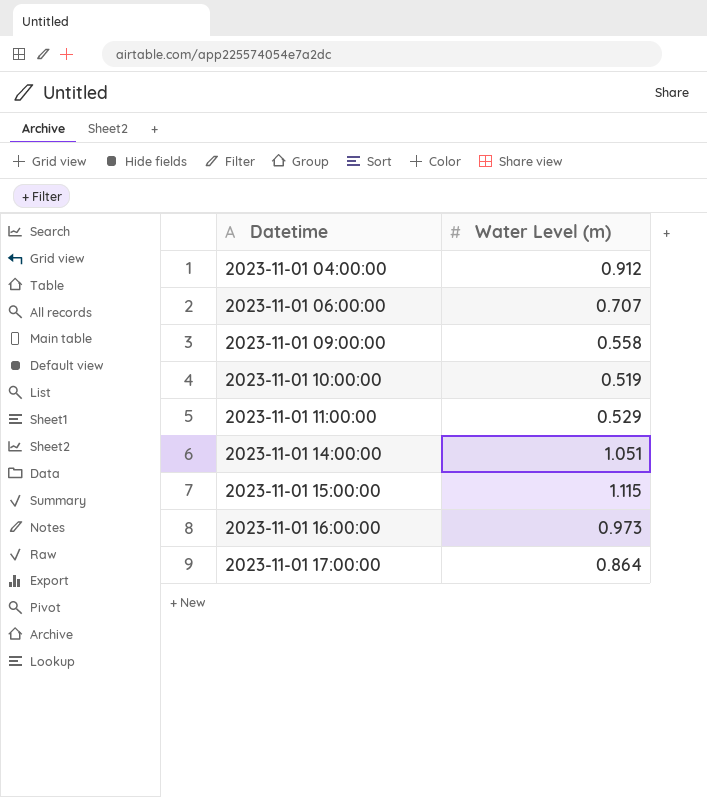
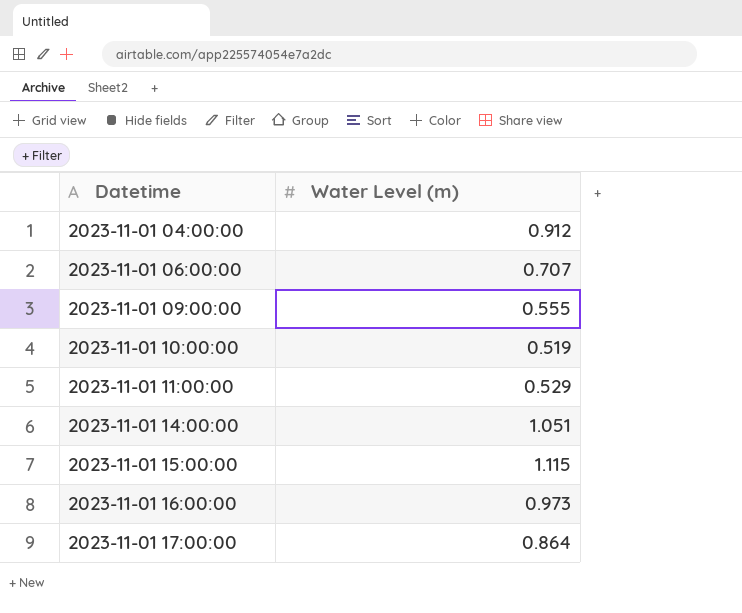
2023-11-01 09:00:00 | Water Level (m): 0.558 -> 0.555

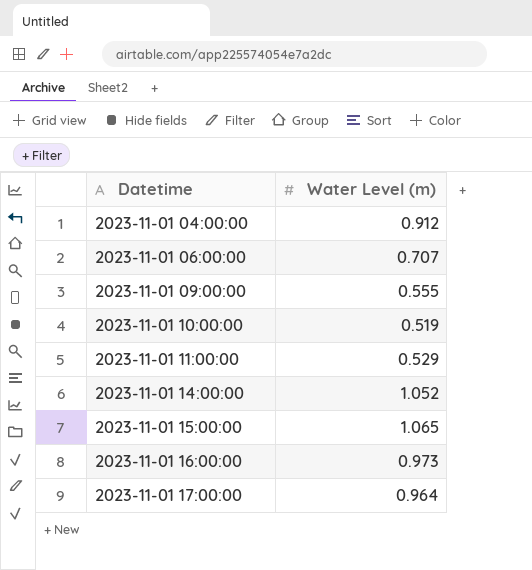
2023-11-01 14:00:00 | Water Level (m): 1.051 -> 1.052
2023-11-01 15:00:00 | Water Level (m): 1.115 -> 1.065
2023-11-01 17:00:00 | Water Level (m): 0.864 -> 0.964

